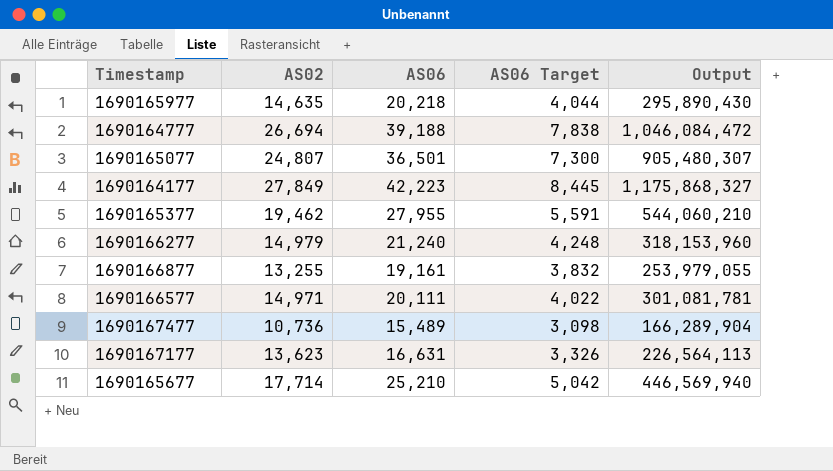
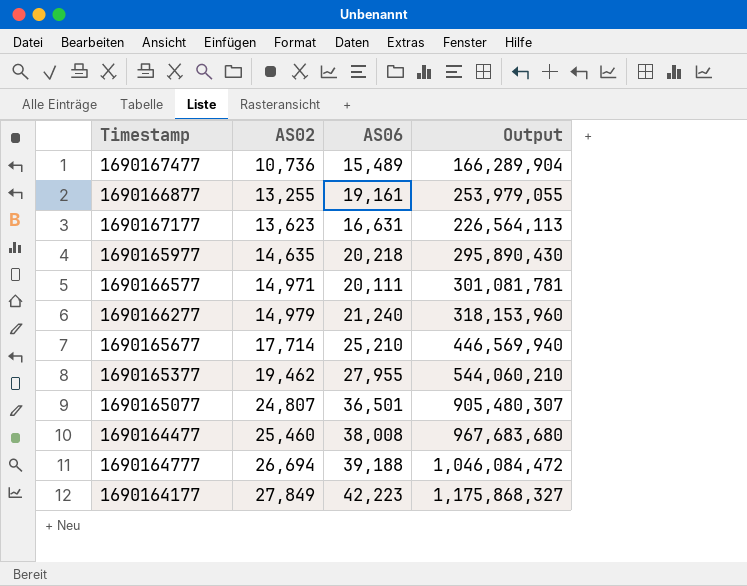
row order: none -> AS02 ascending
column AS06 Target | formula: [AS06] * 0.2 -> none
row 1690164477: none -> 25,460 | 38,008 | 967,683,680

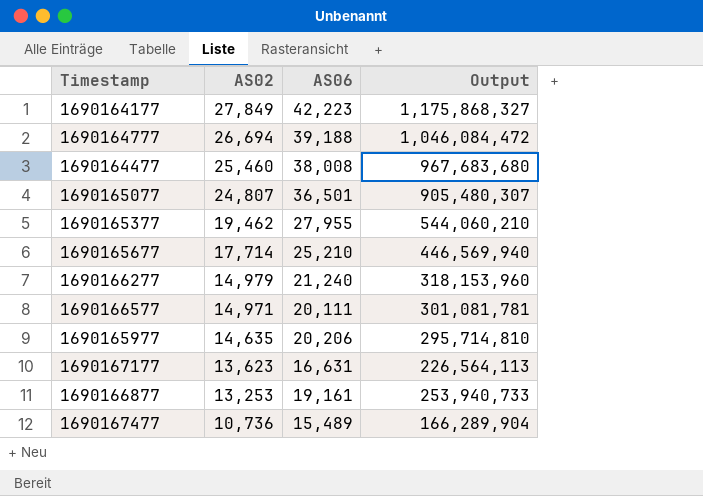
row order: AS02 ascending -> AS02 descending
1690165977 | AS06: 20,218 -> 20,206
1690165977 | Output: 295,890,430 -> 295,714,810
1690166877 | AS02: 13,255 -> 13,253
1690166877 | Output: 253,979,055 -> 253,940,733

